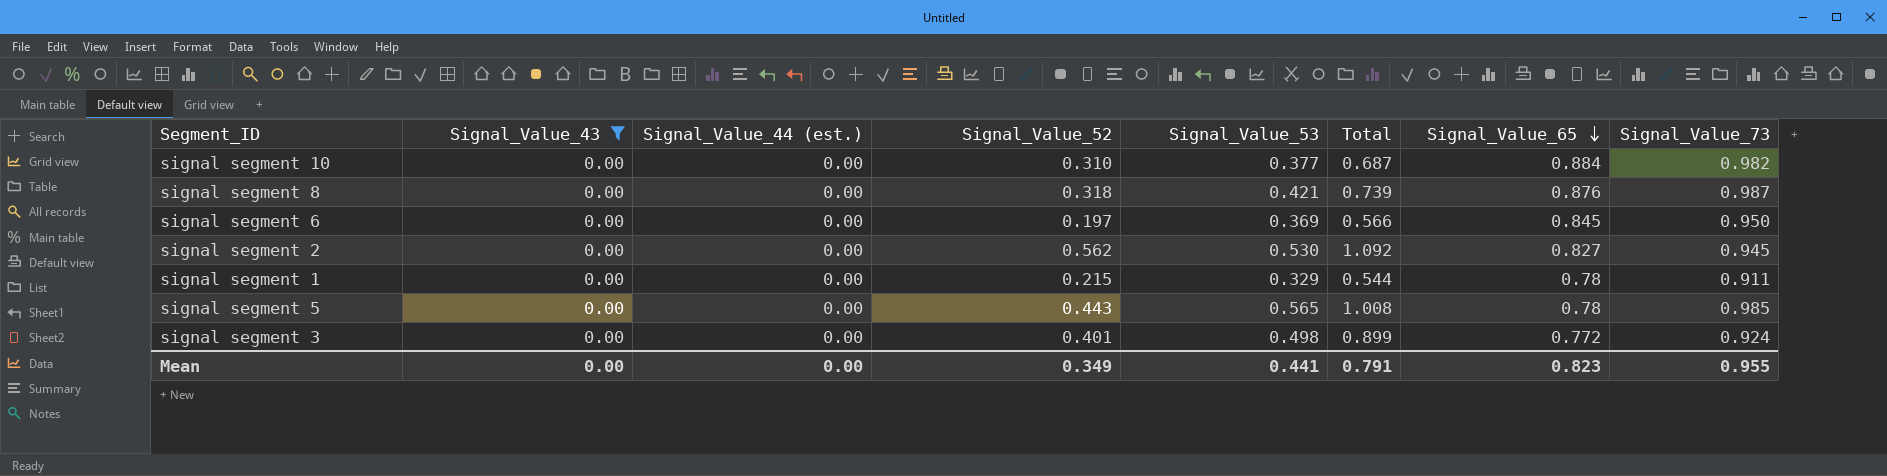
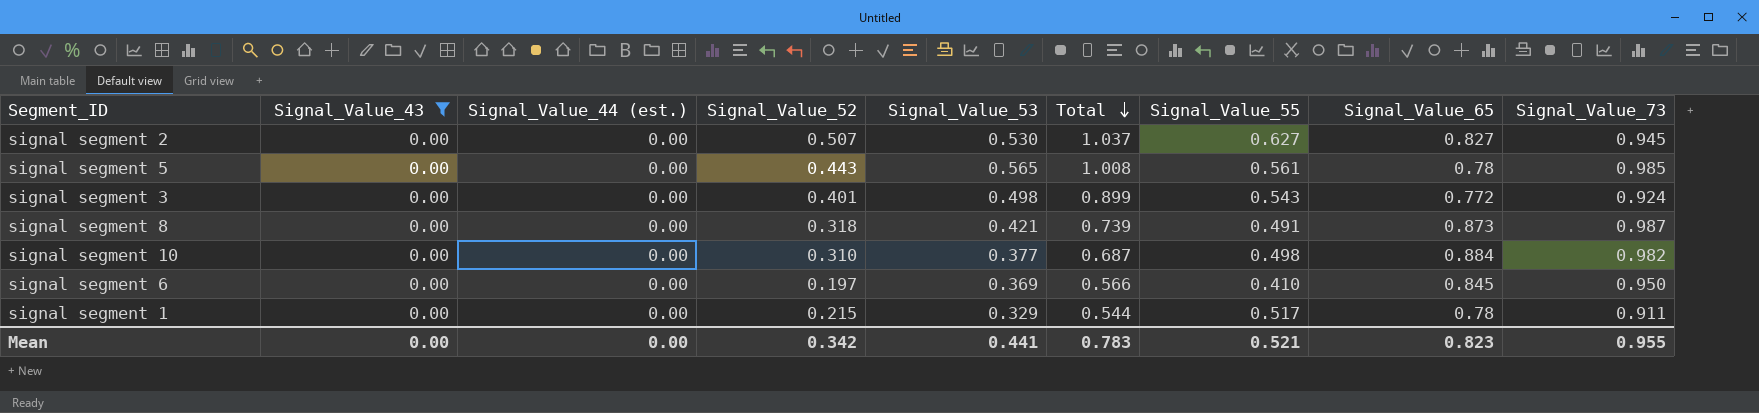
row order: Signal_Value_65 descending -> Total descending
column Signal_Value_55 | position: none -> 7
signal segment 2 | Signal_Value_52: 0.562 -> 0.507
signal segment 2 | Total: 1.092 -> 1.037
signal segment 8 | Signal_Value_65: 0.876 -> 0.873
Mean | Signal_Value_52: 0.349 -> 0.342
Mean | Total: 0.791 -> 0.783

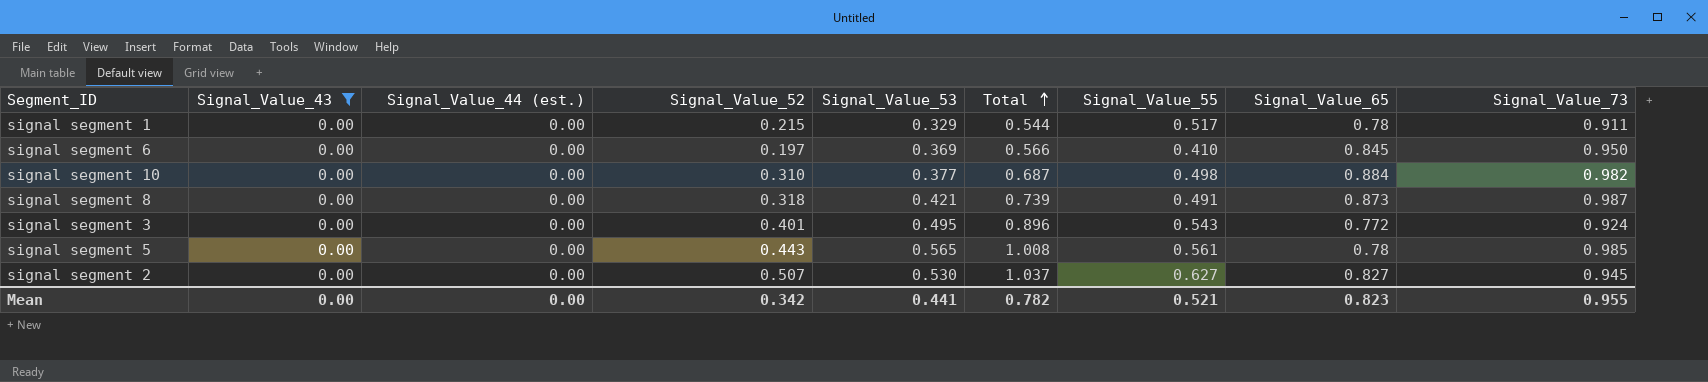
row order: Total descending -> Total ascending
signal segment 3 | Signal_Value_53: 0.498 -> 0.495
signal segment 3 | Total: 0.899 -> 0.896
Mean | Total: 0.783 -> 0.782

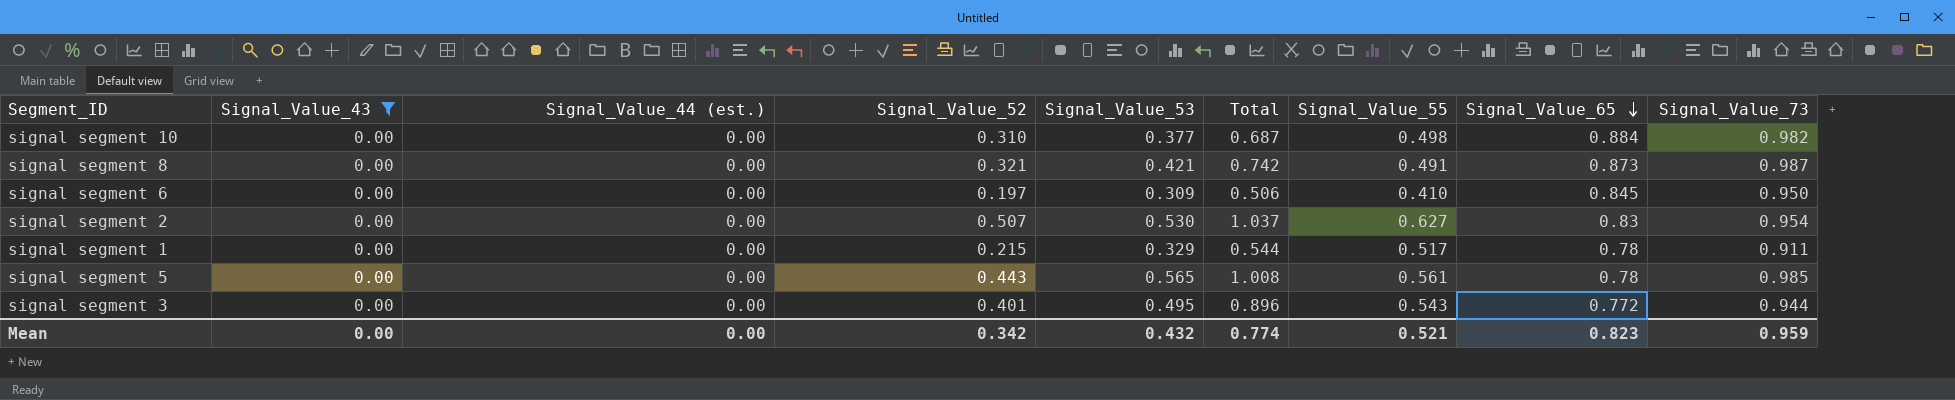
row order: Total ascending -> Signal_Value_65 descending
signal segment 8 | Signal_Value_52: 0.318 -> 0.321
signal segment 8 | Total: 0.739 -> 0.742
signal segment 6 | Signal_Value_53: 0.369 -> 0.309
signal segment 6 | Total: 0.566 -> 0.506
signal segment 2 | Signal_Value_65: 0.827 -> 0.83
signal segment 2 | Signal_Value_73: 0.945 -> 0.954
signal segment 3 | Signal_Value_73: 0.924 -> 0.944
Mean | Signal_Value_53: 0.441 -> 0.432
Mean | Total: 0.782 -> 0.774
Mean | Signal_Value_73: 0.955 -> 0.959

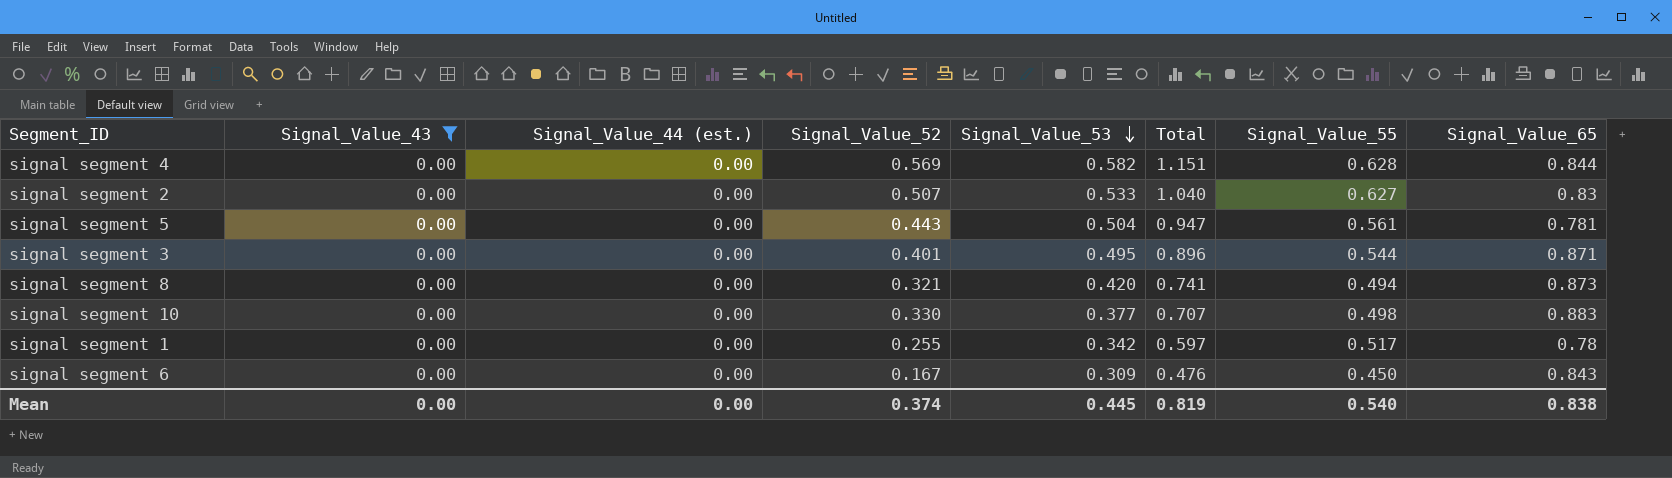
row order: Signal_Value_65 descending -> Signal_Value_53 descending
column Signal_Value_73 | position: 9 -> none
row signal segment 4: none -> 0.00 | 0.00 | 0.569 | 0.582 | 1.151 | 0.628 | 0.844
signal segment 2 | Signal_Value_53: 0.530 -> 0.533
signal segment 2 | Total: 1.037 -> 1.040
signal segment 5 | Signal_Value_53: 0.565 -> 0.504
signal segment 5 | Total: 1.008 -> 0.947
signal segment 5 | Signal_Value_65: 0.78 -> 0.781
signal segment 3 | Signal_Value_55: 0.543 -> 0.544
signal segment 3 | Signal_Value_65: 0.772 -> 0.871
signal segment 8 | Signal_Value_53: 0.421 -> 0.420
signal segment 8 | Total: 0.742 -> 0.741
signal segment 8 | Signal_Value_55: 0.491 -> 0.494
signal segment 10 | Signal_Value_52: 0.310 -> 0.330
signal segment 10 | Total: 0.687 -> 0.707
signal segment 10 | Signal_Value_65: 0.884 -> 0.883
signal segment 1 | Signal_Value_52: 0.215 -> 0.255
signal segment 1 | Signal_Value_53: 0.329 -> 0.342
signal segment 1 | Total: 0.544 -> 0.597
signal segment 6 | Signal_Value_52: 0.197 -> 0.167
signal segment 6 | Total: 0.506 -> 0.476
signal segment 6 | Signal_Value_55: 0.410 -> 0.450
signal segment 6 | Signal_Value_65: 0.845 -> 0.843
Mean | Signal_Value_52: 0.342 -> 0.374
Mean | Signal_Value_53: 0.432 -> 0.445
Mean | Total: 0.774 -> 0.819
Mean | Signal_Value_55: 0.521 -> 0.540
Mean | Signal_Value_65: 0.823 -> 0.838

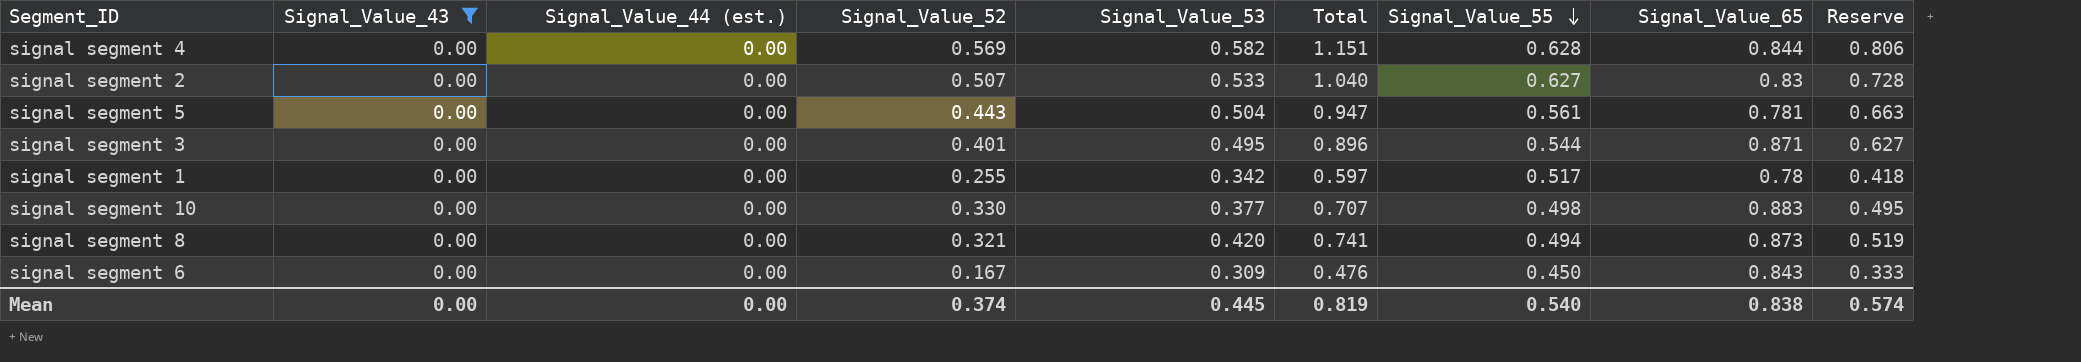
row order: Signal_Value_53 descending -> Signal_Value_55 descending
column Reserve | formula: none -> [Total] * 0.7

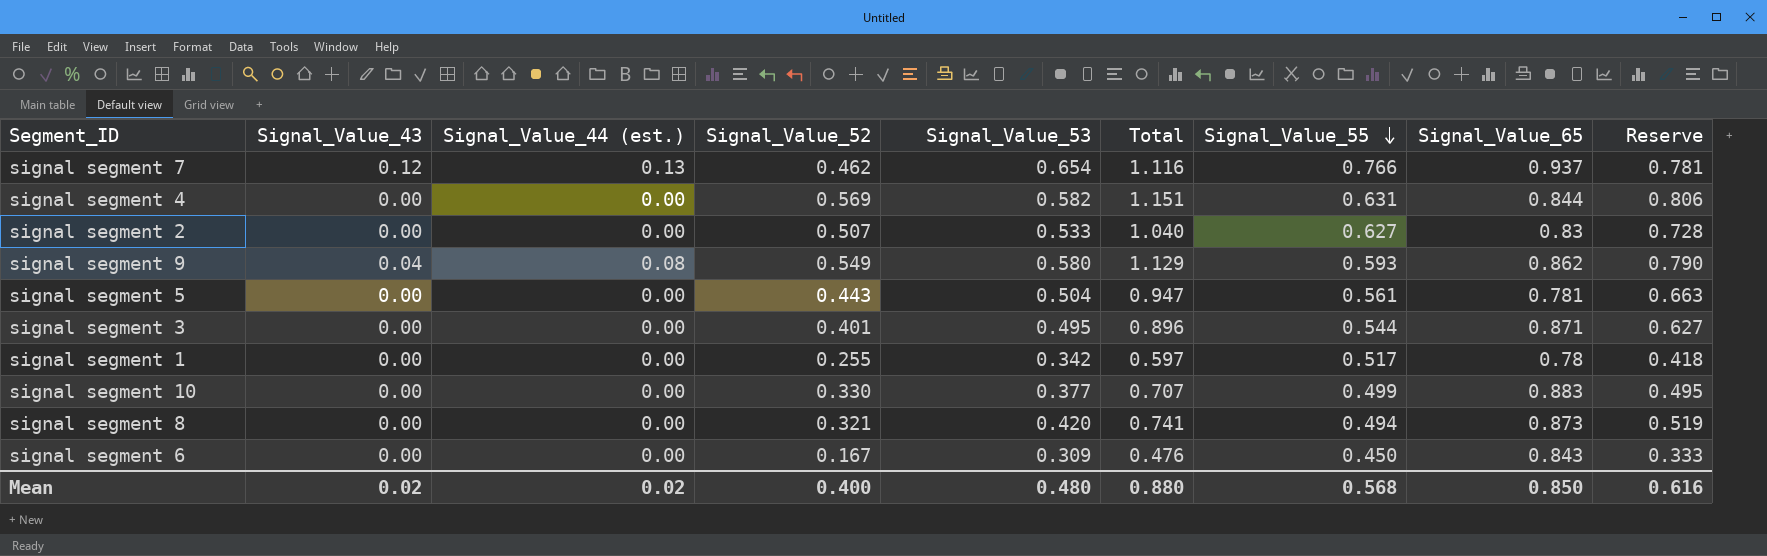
filter: Signal_Value_43 = 0.00 -> none
signal segment 4 | Signal_Value_55: 0.628 -> 0.631
signal segment 10 | Signal_Value_55: 0.498 -> 0.499
Mean | Signal_Value_43: 0.00 -> 0.02
Mean | Signal_Value_44 (est.): 0.00 -> 0.02
Mean | Signal_Value_52: 0.374 -> 0.400
Mean | Signal_Value_53: 0.445 -> 0.480
Mean | Total: 0.819 -> 0.880
Mean | Signal_Value_55: 0.540 -> 0.568
Mean | Signal_Value_65: 0.838 -> 0.850
Mean | Reserve: 0.574 -> 0.616

